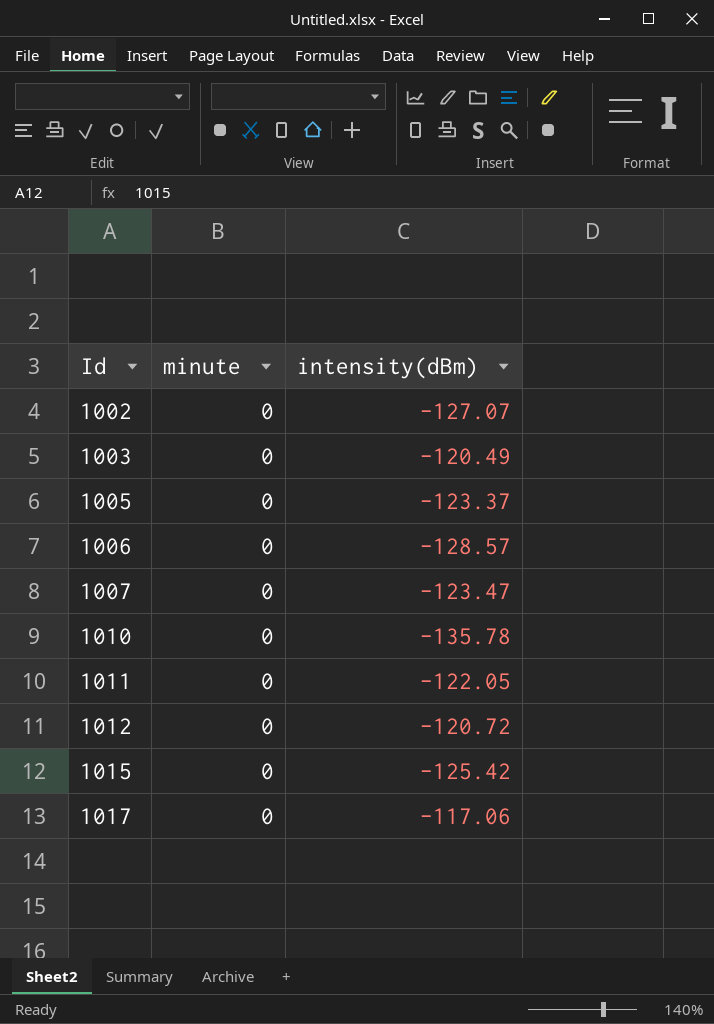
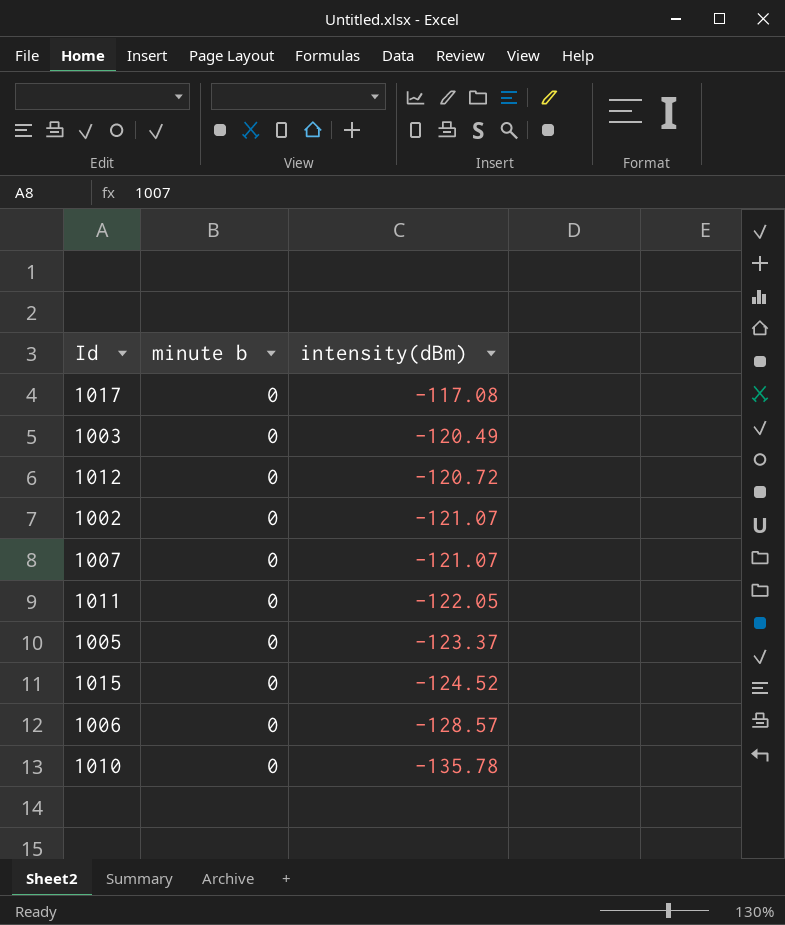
row order: Id ascending -> intensity(dBm) descending
column name: minute -> minute b
1017 | intensity(dBm): -117.06 -> -117.08
1002 | intensity(dBm): -127.07 -> -121.07
1007 | intensity(dBm): -123.47 -> -121.07
1015 | intensity(dBm): -125.42 -> -124.52

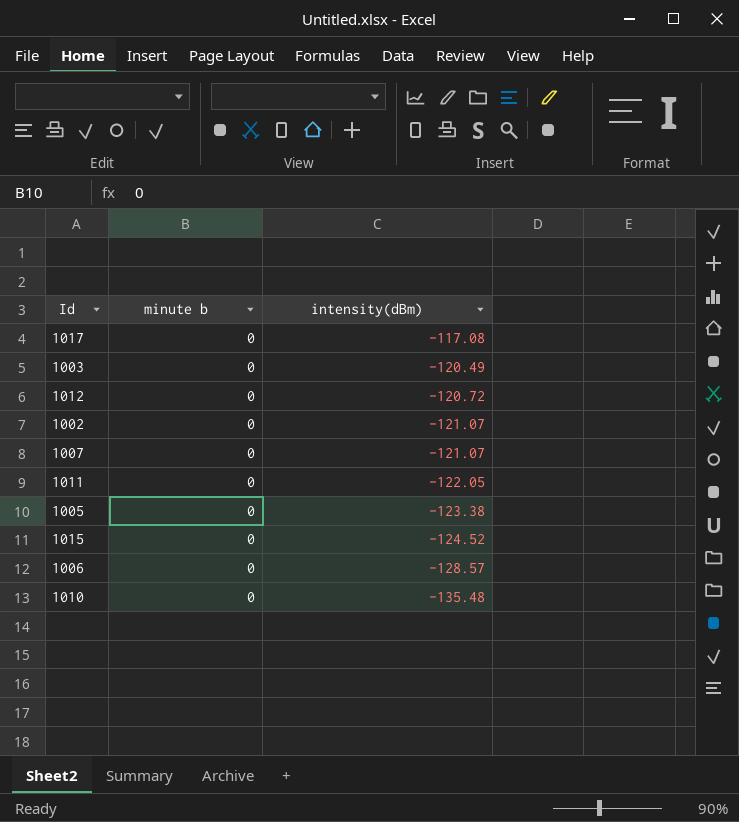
1005 | intensity(dBm): -123.37 -> -123.38
1010 | intensity(dBm): -135.78 -> -135.48

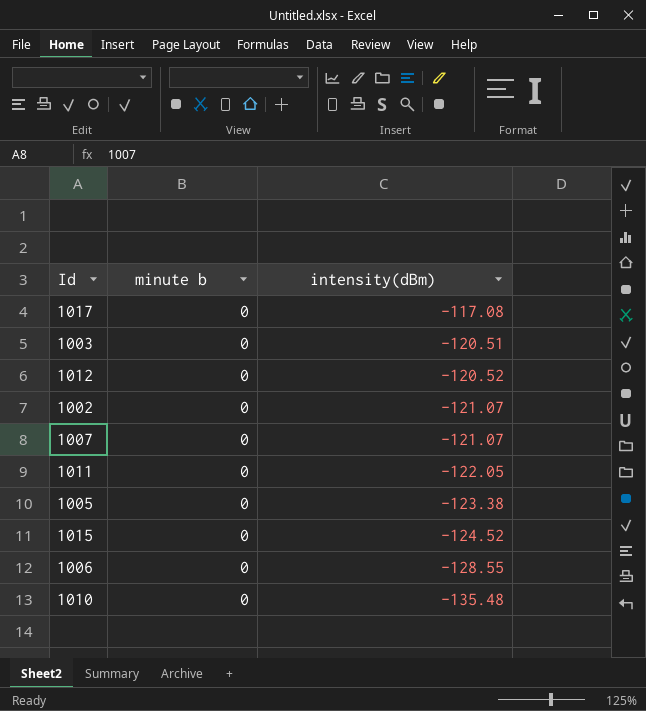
1003 | intensity(dBm): -120.49 -> -120.51
1012 | intensity(dBm): -120.72 -> -120.52
1006 | intensity(dBm): -128.57 -> -128.55

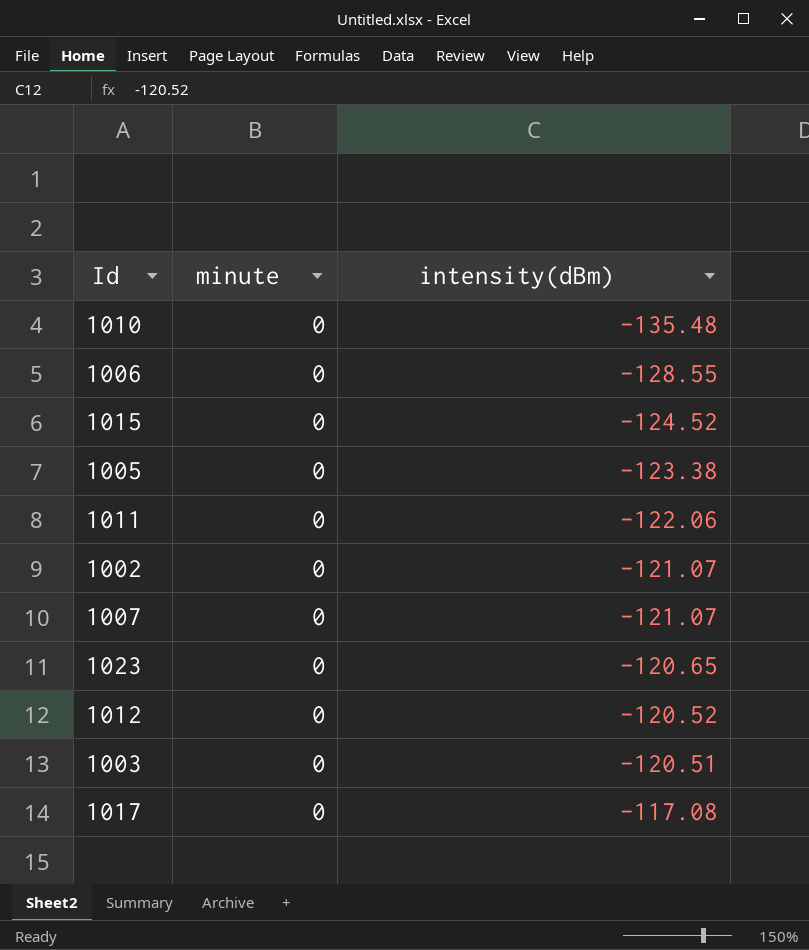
row order: intensity(dBm) descending -> intensity(dBm) ascending
column name: minute b -> minute
1011 | intensity(dBm): -122.05 -> -122.06
row 1023: none -> 0 | -120.65

